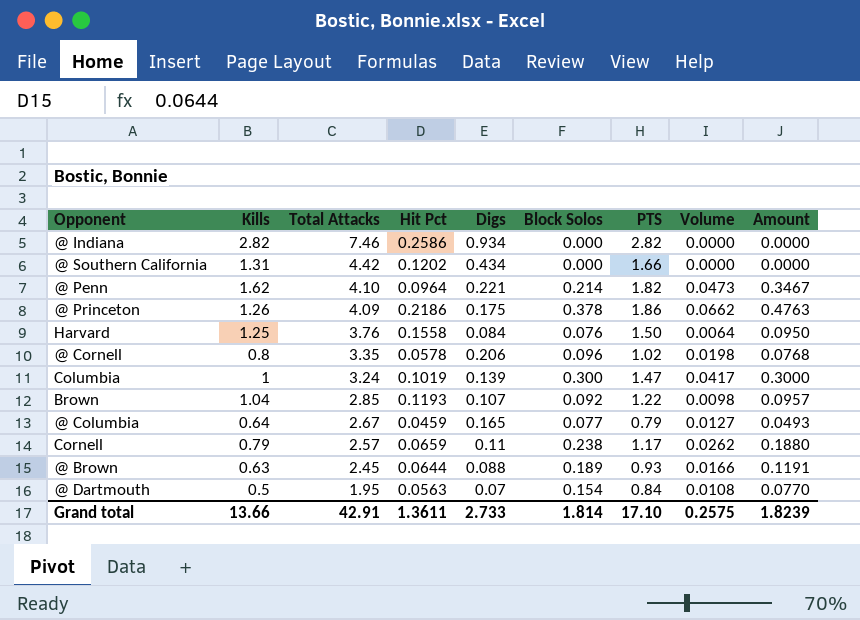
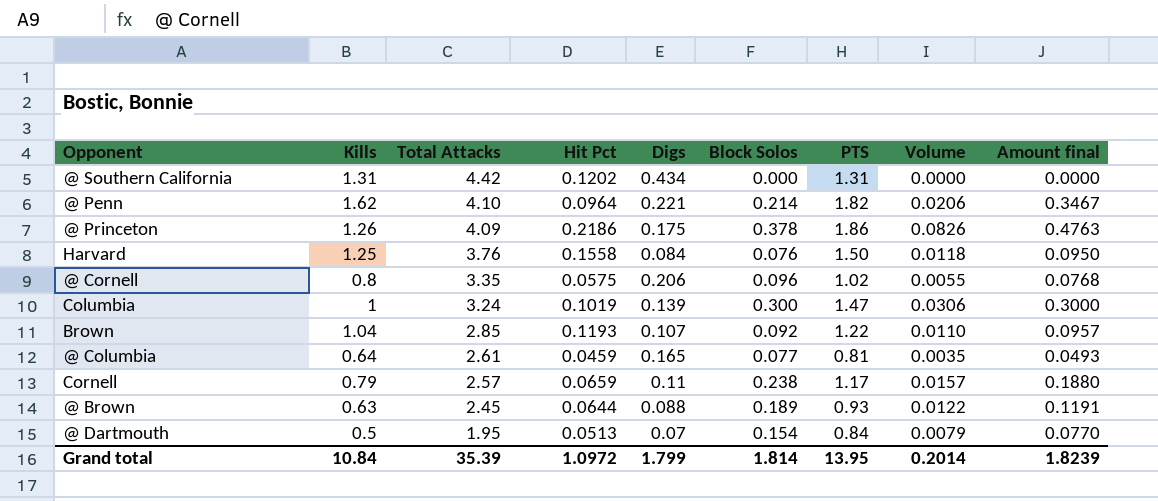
column Volume | formula: [Digs] * [Block Solos] -> [Hit Pct] * [Block Solos]
column name: Amount -> Amount final
row @ Indiana: 2.82 | 7.46 | 0.2586 | 0.934 | 0.000 | 2.82 | 0.0000 | 0.0000 -> none
@ Southern California | PTS: 1.66 -> 1.31
@ Cornell | Hit Pct: 0.0578 -> 0.0575
@ Columbia | Total Attacks: 2.67 -> 2.61
@ Columbia | PTS: 0.79 -> 0.81
@ Dartmouth | Hit Pct: 0.0563 -> 0.0513
Grand total | Kills: 13.66 -> 10.84
Grand total | Total Attacks: 42.91 -> 35.39
Grand total | Hit Pct: 1.3611 -> 1.0972
Grand total | Digs: 2.733 -> 1.799
Grand total | PTS: 17.10 -> 13.95
Grand total | Volume: 0.2575 -> 0.2014

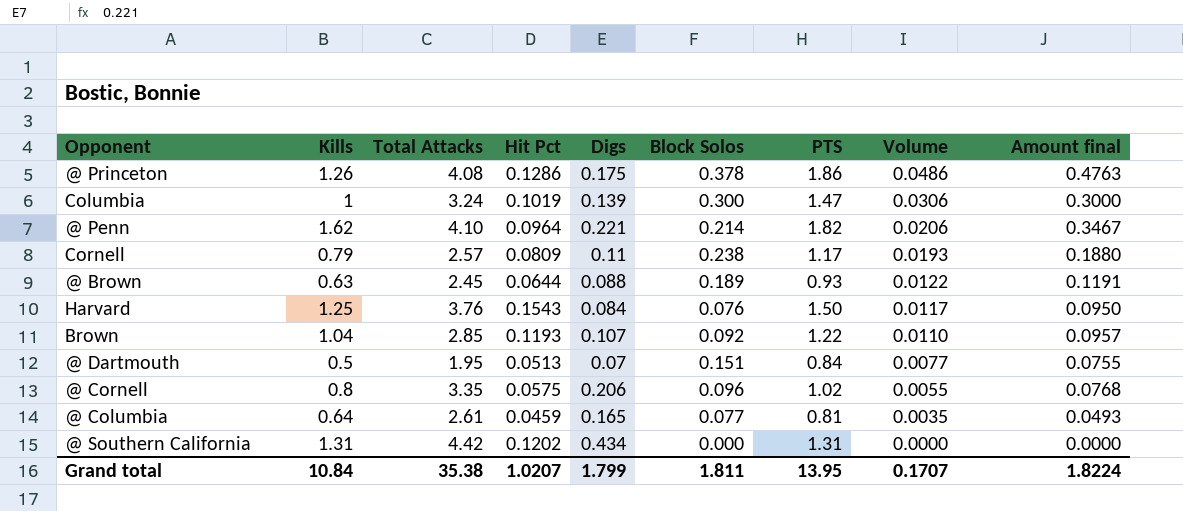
row order: Total Attacks descending -> Volume descending
@ Princeton | Total Attacks: 4.09 -> 4.08
@ Princeton | Hit Pct: 0.2186 -> 0.1286
@ Princeton | Volume: 0.0826 -> 0.0486
Cornell | Hit Pct: 0.0659 -> 0.0809
Cornell | Volume: 0.0157 -> 0.0193
Harvard | Hit Pct: 0.1558 -> 0.1543
Harvard | Volume: 0.0118 -> 0.0117
@ Dartmouth | Block Solos: 0.154 -> 0.151
@ Dartmouth | Volume: 0.0079 -> 0.0077
@ Dartmouth | Amount final: 0.0770 -> 0.0755
Grand total | Total Attacks: 35.39 -> 35.38
Grand total | Hit Pct: 1.0972 -> 1.0207
Grand total | Block Solos: 1.814 -> 1.811
Grand total | Volume: 0.2014 -> 0.1707
Grand total | Amount final: 1.8239 -> 1.8224

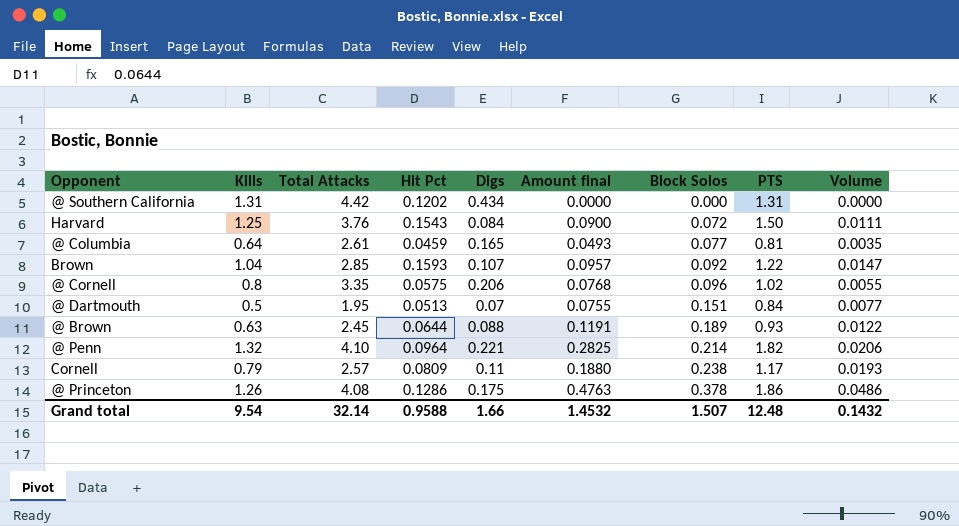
row order: Volume descending -> Block Solos ascending
column Amount final | position: 9 -> 6
row Columbia: 1 | 3.24 | 0.1019 | 0.139 | 0.300 | 1.47 | 0.0306 | 0.3000 -> none
Harvard | Amount final: 0.0950 -> 0.0900
Harvard | Block Solos: 0.076 -> 0.072
Harvard | Volume: 0.0117 -> 0.0111
Brown | Hit Pct: 0.1193 -> 0.1593
Brown | Volume: 0.0110 -> 0.0147
@ Penn | Kills: 1.62 -> 1.32
@ Penn | Amount final: 0.3467 -> 0.2825
Grand total | Kills: 10.84 -> 9.54
Grand total | Total Attacks: 35.38 -> 32.14
Grand total | Hit Pct: 1.0207 -> 0.9588
Grand total | Digs: 1.799 -> 1.66
Grand total | Amount final: 1.8224 -> 1.4532
Grand total | Block Solos: 1.811 -> 1.507
Grand total | PTS: 13.95 -> 12.48
Grand total | Volume: 0.1707 -> 0.1432

